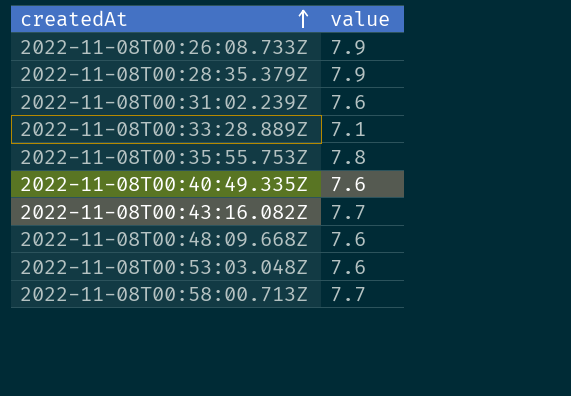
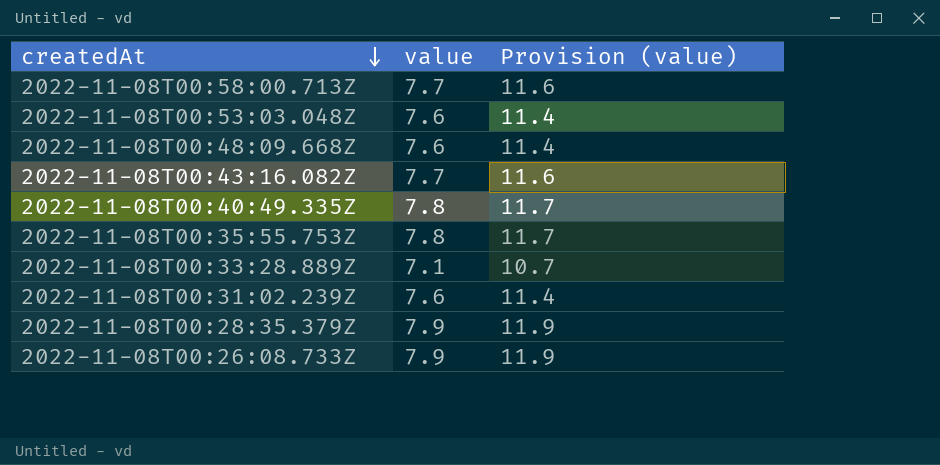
row order: createdAt ascending -> createdAt descending
column Provision (value) | formula: none -> [value] * 1.5
2022-11-08T00:40:49.335Z | value: 7.6 -> 7.8

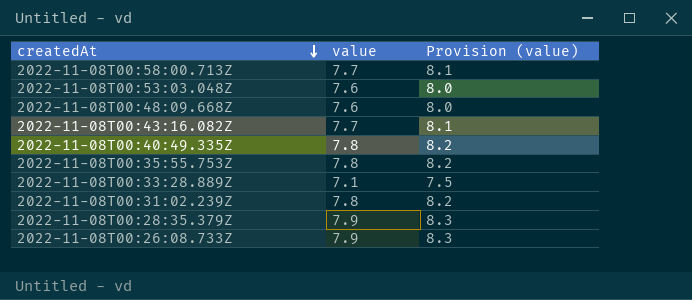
column Provision (value) | formula: [value] * 1.5 -> [value] * 1.05
2022-11-08T00:31:02.239Z | value: 7.6 -> 7.8

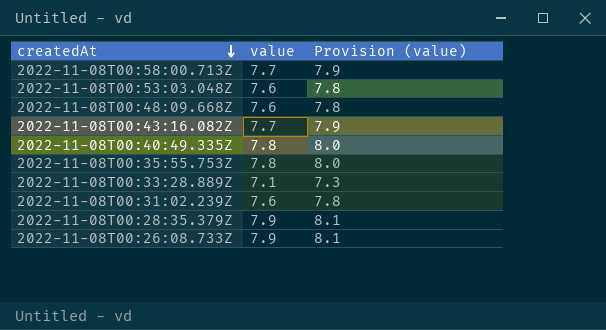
column Provision (value) | formula: [value] * 1.05 -> [value] * 1.03
2022-11-08T00:31:02.239Z | value: 7.8 -> 7.6

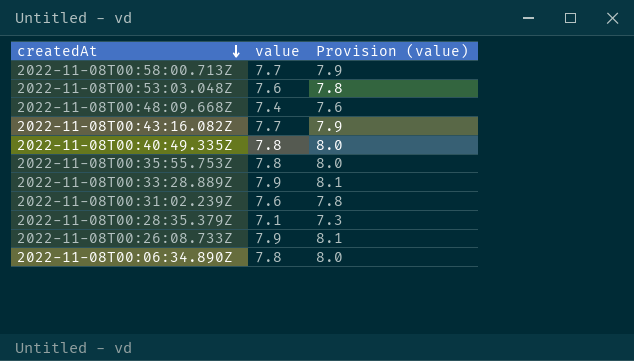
2022-11-08T00:48:09.668Z | value: 7.6 -> 7.4
2022-11-08T00:48:09.668Z | Provision (value): 7.8 -> 7.6
2022-11-08T00:33:28.889Z | value: 7.1 -> 7.9
2022-11-08T00:33:28.889Z | Provision (value): 7.3 -> 8.1
2022-11-08T00:28:35.379Z | value: 7.9 -> 7.1
2022-11-08T00:28:35.379Z | Provision (value): 8.1 -> 7.3
row 2022-11-08T00:06:34.890Z: none -> 7.8 | 8.0

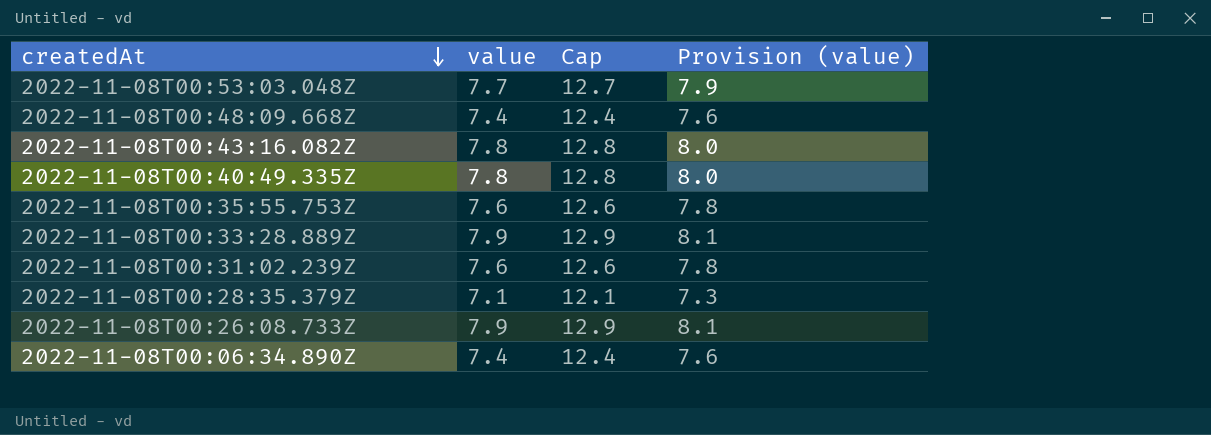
column Cap | formula: none -> [value] + 5
row 2022-11-08T00:58:00.713Z: 7.7 | 7.9 -> none
2022-11-08T00:53:03.048Z | value: 7.6 -> 7.7
2022-11-08T00:53:03.048Z | Provision (value): 7.8 -> 7.9
2022-11-08T00:43:16.082Z | value: 7.7 -> 7.8
2022-11-08T00:43:16.082Z | Provision (value): 7.9 -> 8.0
2022-11-08T00:35:55.753Z | value: 7.8 -> 7.6
2022-11-08T00:35:55.753Z | Provision (value): 8.0 -> 7.8
2022-11-08T00:06:34.890Z | value: 7.8 -> 7.4
2022-11-08T00:06:34.890Z | Provision (value): 8.0 -> 7.6

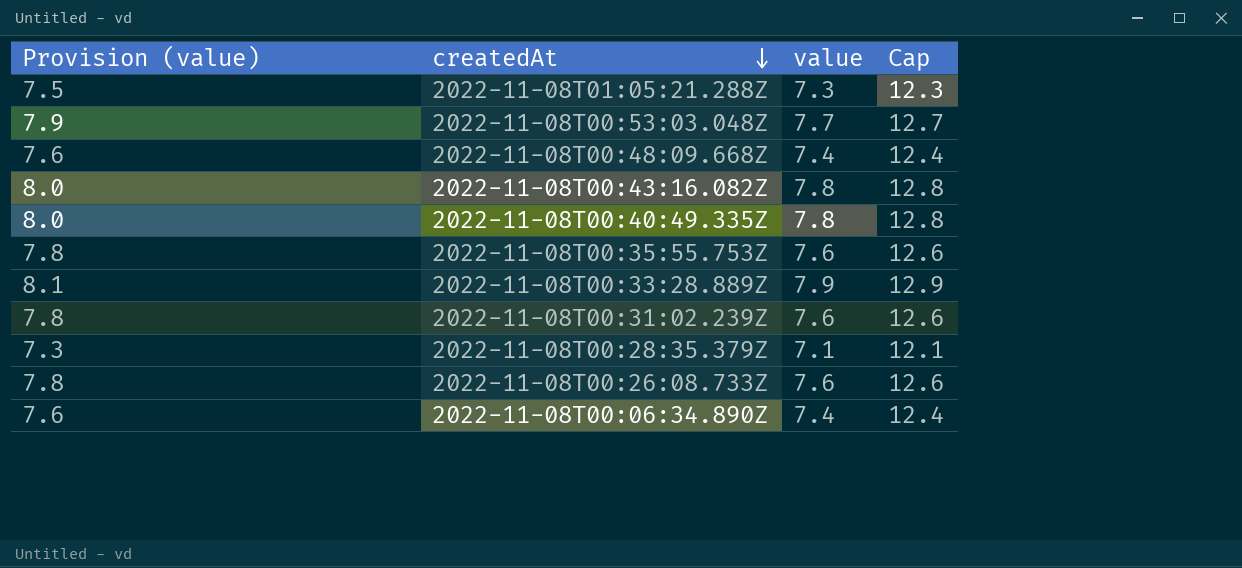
column Provision (value) | position: 4 -> 1
row 2022-11-08T01:05:21.288Z: none -> 7.5 | 7.3 | 12.3
2022-11-08T00:26:08.733Z | Provision (value): 8.1 -> 7.8
2022-11-08T00:26:08.733Z | value: 7.9 -> 7.6
2022-11-08T00:26:08.733Z | Cap: 12.9 -> 12.6

